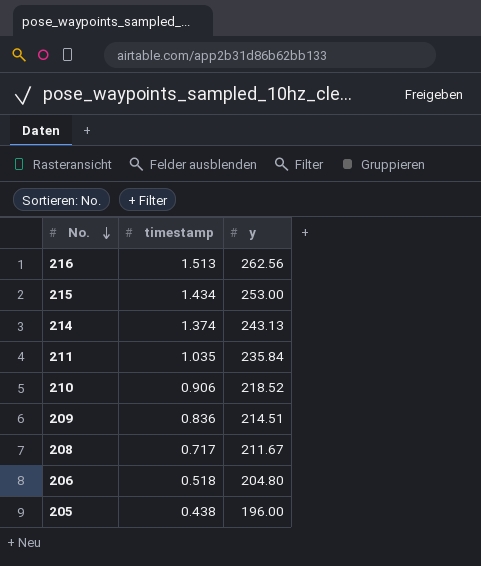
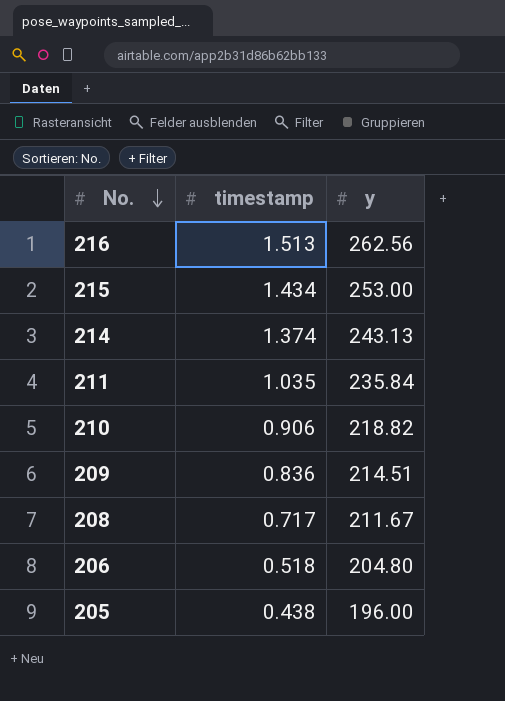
210 | y: 218.52 -> 218.82

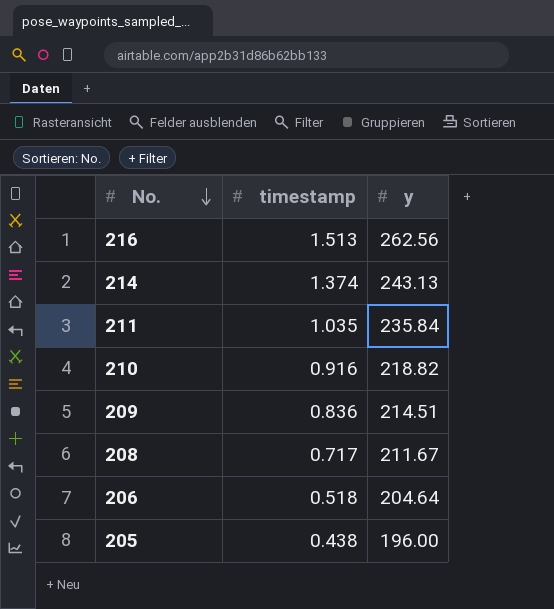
row 215: 1.434 | 253.00 -> none
210 | timestamp: 0.906 -> 0.916
206 | y: 204.80 -> 204.64

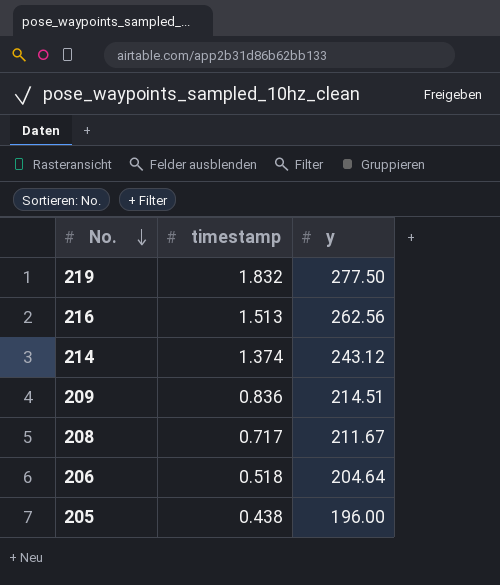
row 211: 1.035 | 235.84 -> none
row 210: 0.916 | 218.82 -> none
row 219: none -> 1.832 | 277.50
214 | y: 243.13 -> 243.12

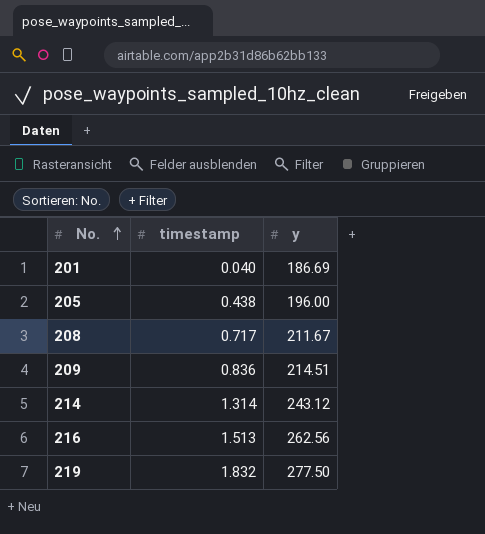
row order: No. descending -> No. ascending
row 206: 0.518 | 204.64 -> none
row 201: none -> 0.040 | 186.69
214 | timestamp: 1.374 -> 1.314

